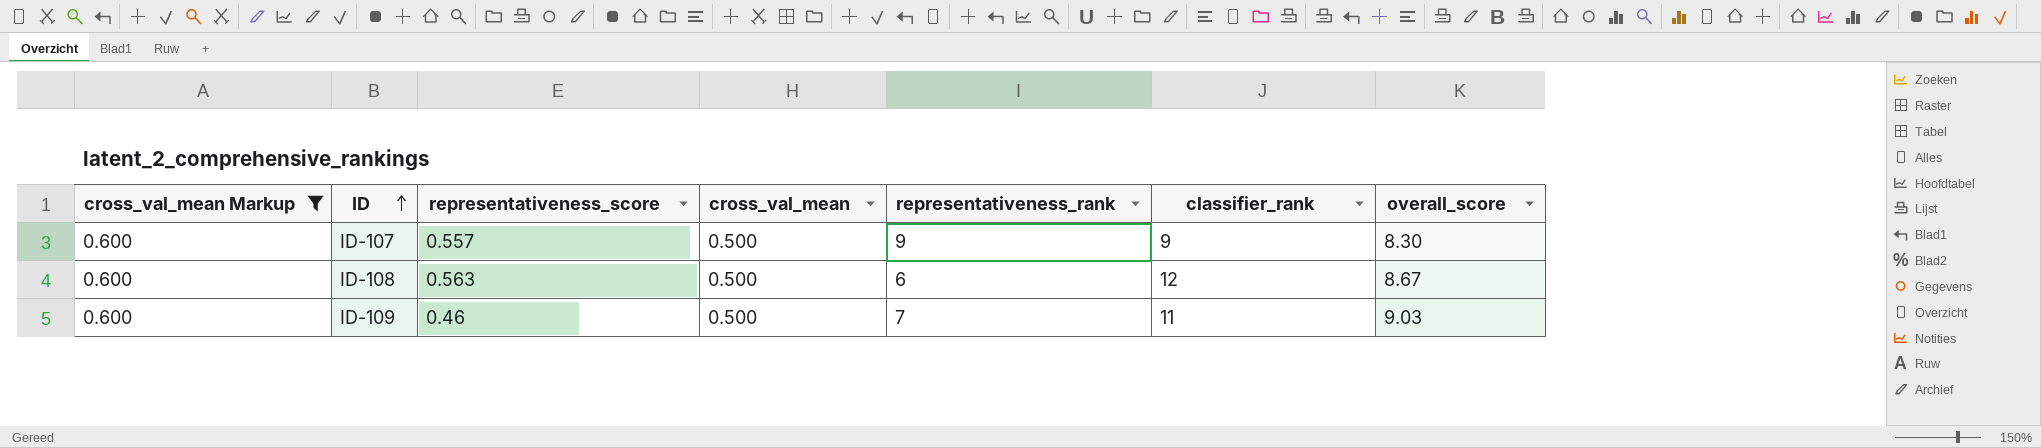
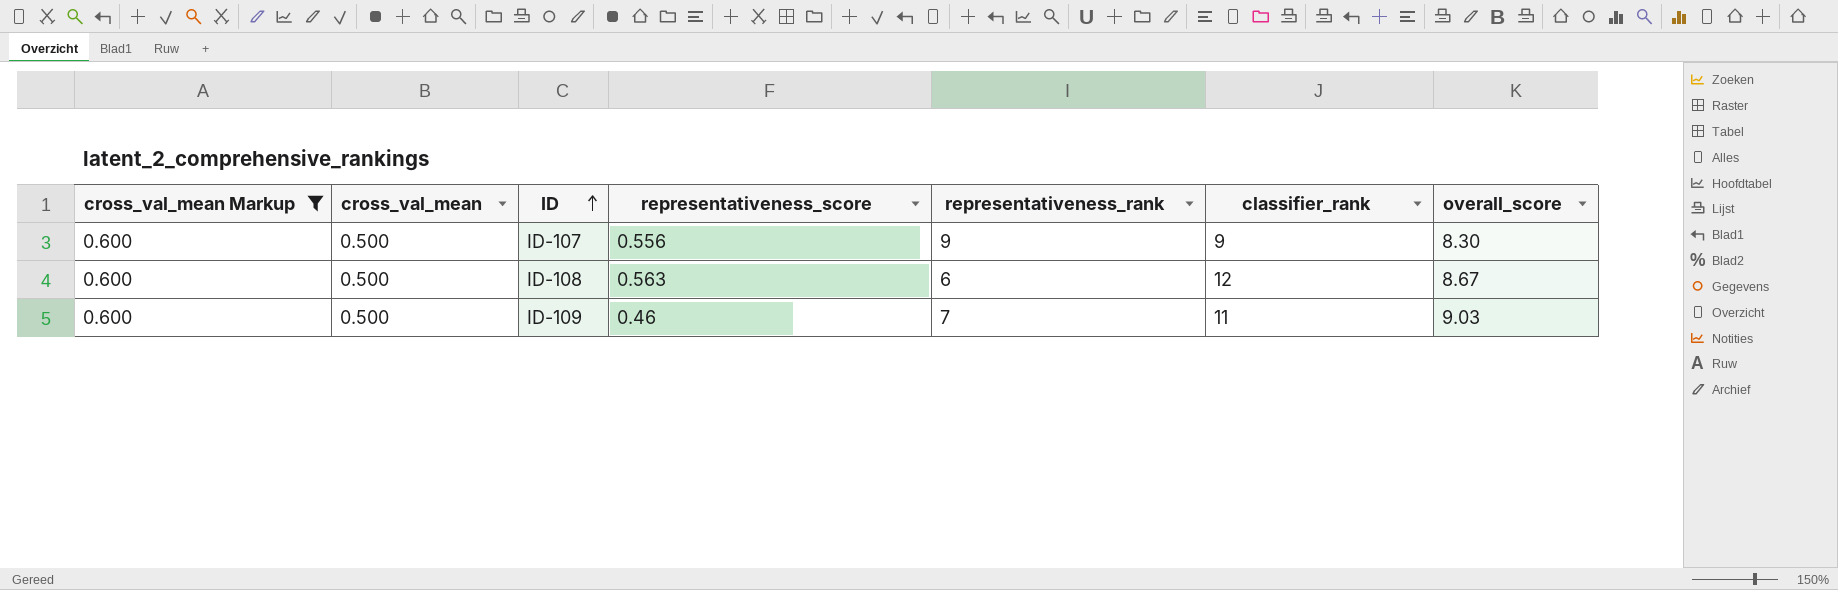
column cross_val_mean | position: 4 -> 2
ID-107 | representativeness_score: 0.557 -> 0.556

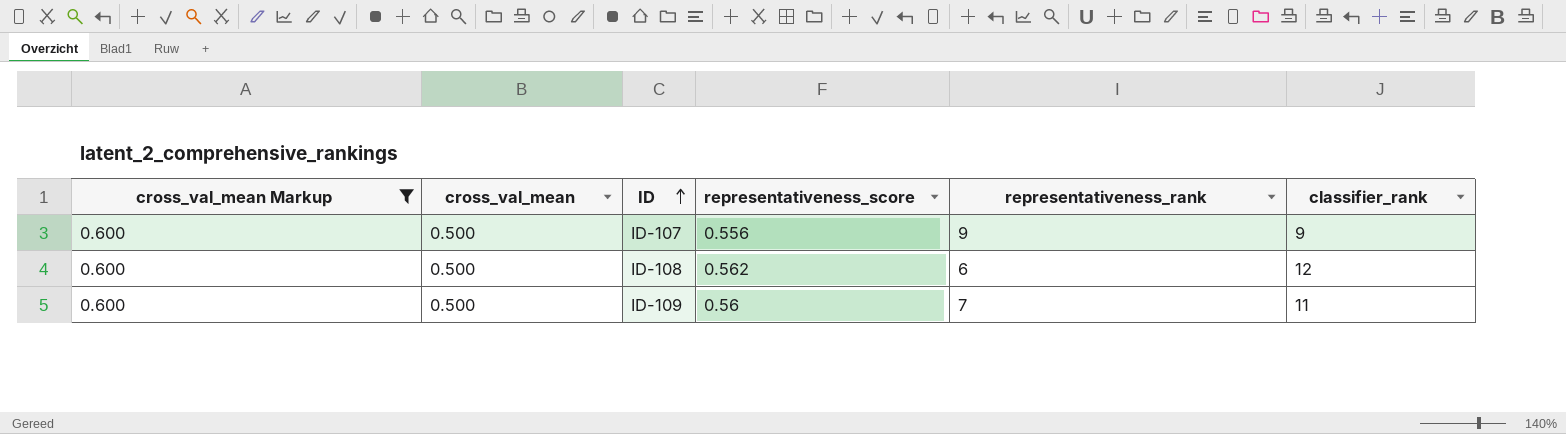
column overall_score | position: 7 -> none
ID-108 | representativeness_score: 0.563 -> 0.562
ID-109 | representativeness_score: 0.46 -> 0.56

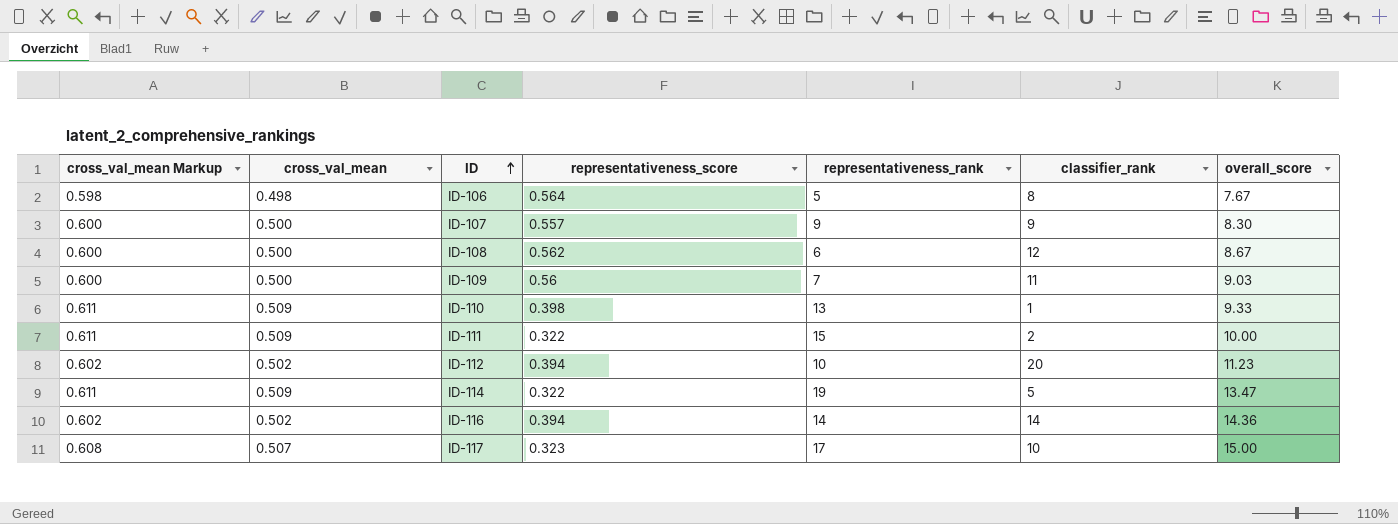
filter: cross_val_mean Markup = 0.600 -> none
column overall_score | position: none -> 7
ID-107 | representativeness_score: 0.556 -> 0.557

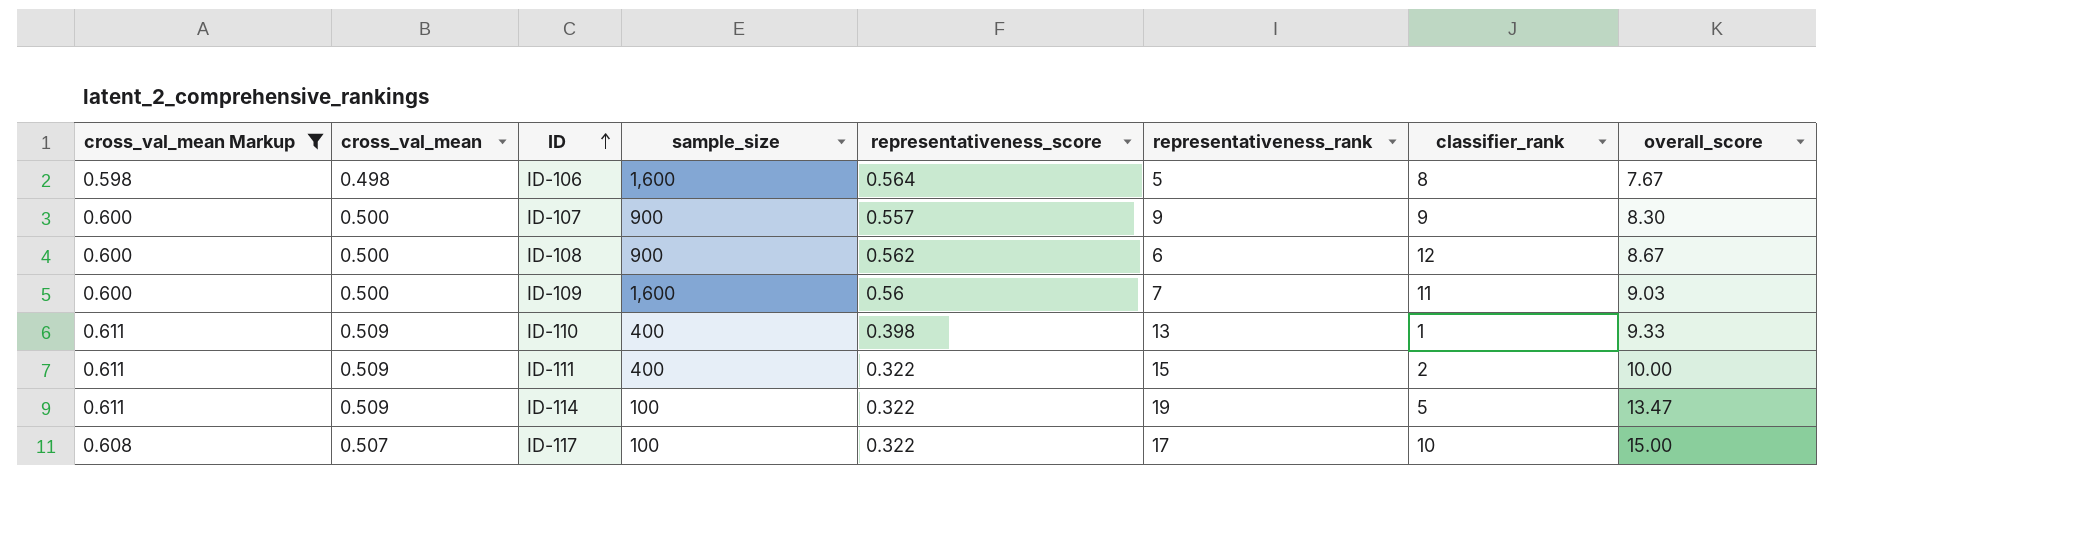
filter: none -> cross_val_mean Markup != 0.602
column sample_size | position: none -> 4
ID-117 | representativeness_score: 0.323 -> 0.322

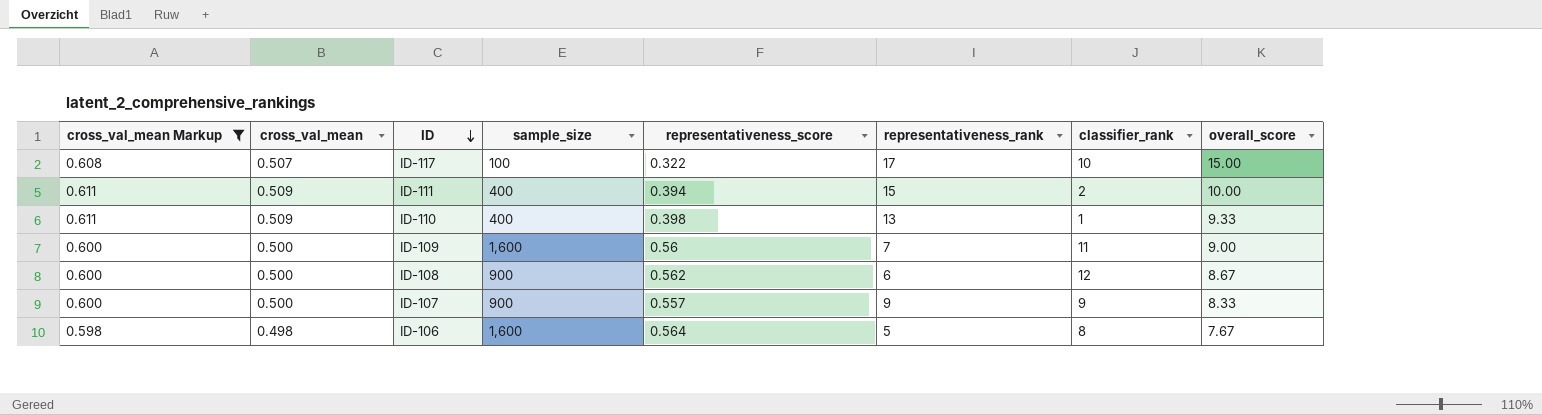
row order: ID ascending -> ID descending
row ID-114: 0.611 | 0.509 | 100 | 0.322 | 19 | 5 | 13.47 -> none
ID-111 | representativeness_score: 0.322 -> 0.394
ID-109 | overall_score: 9.03 -> 9.00
ID-107 | overall_score: 8.30 -> 8.33

